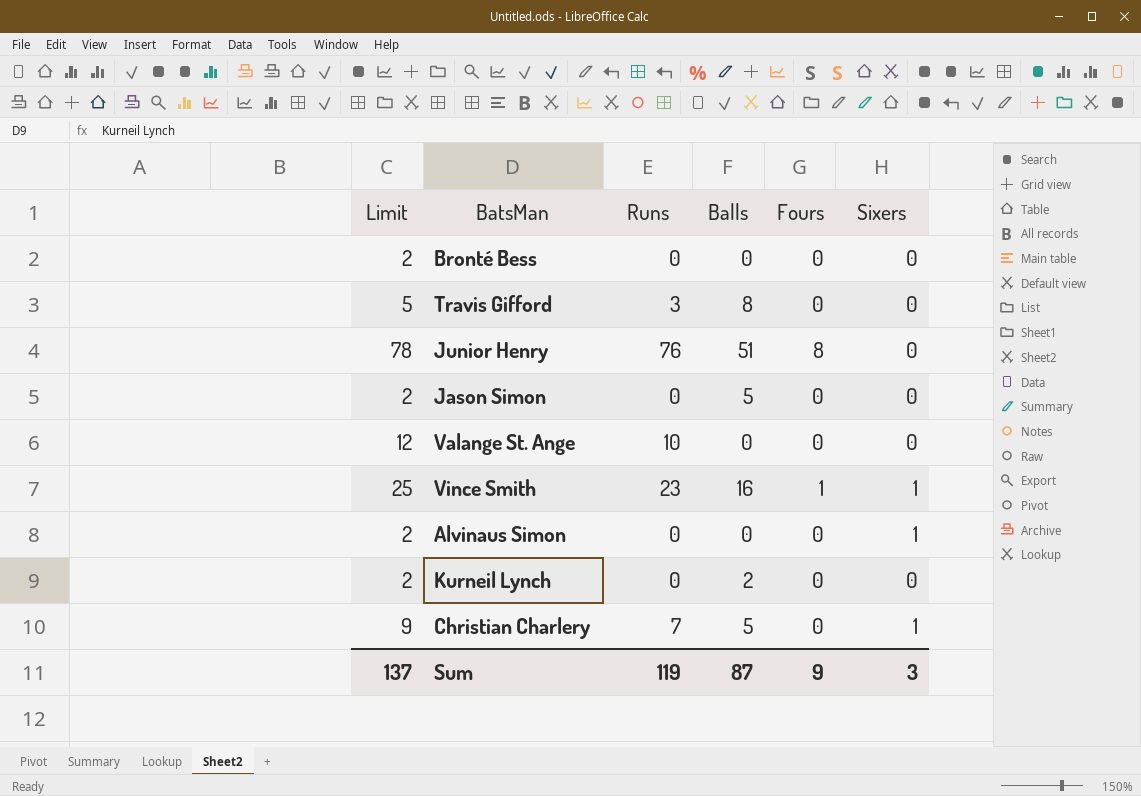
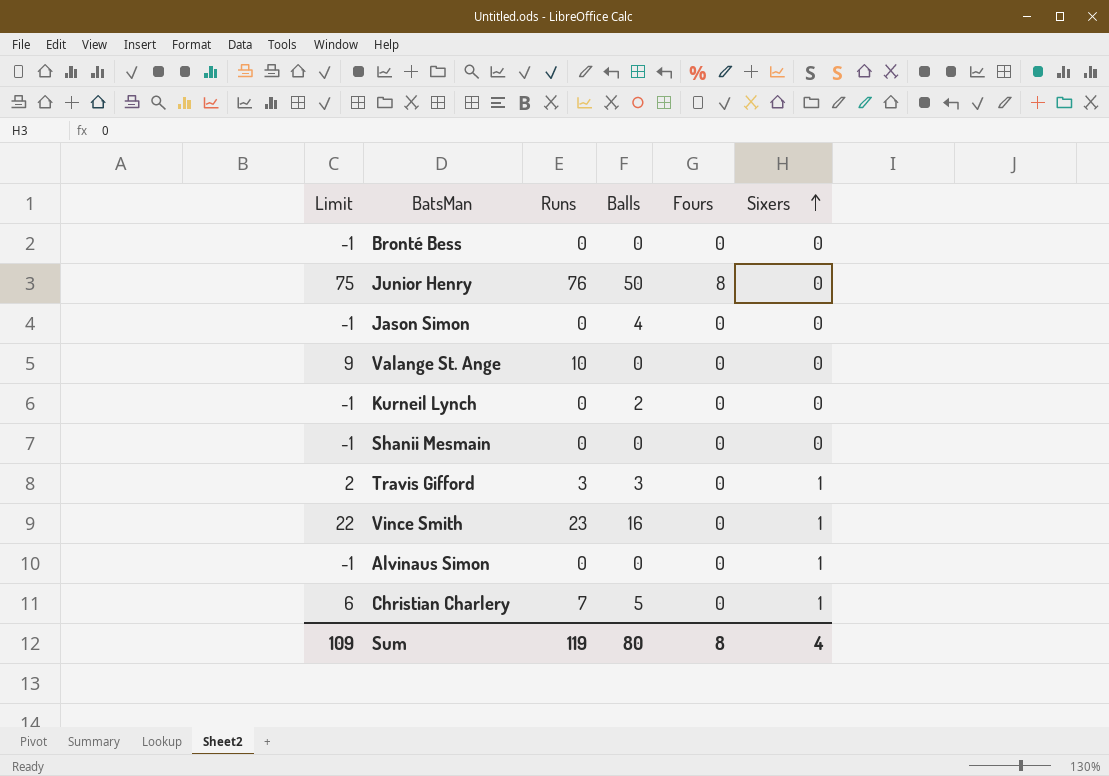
row order: none -> Sixers ascending
column Limit | formula: [Runs] + 2 -> [Runs] - 1
Junior Henry | Balls: 51 -> 50
Jason Simon | Balls: 5 -> 4
row Shanii Mesmain: none -> -1 | 0 | 0 | 0 | 0
Travis Gifford | Balls: 8 -> 3
Travis Gifford | Sixers: 0 -> 1
Vince Smith | Fours: 1 -> 0
Sum | Limit: 137 -> 109
Sum | Balls: 87 -> 80
Sum | Fours: 9 -> 8
Sum | Sixers: 3 -> 4

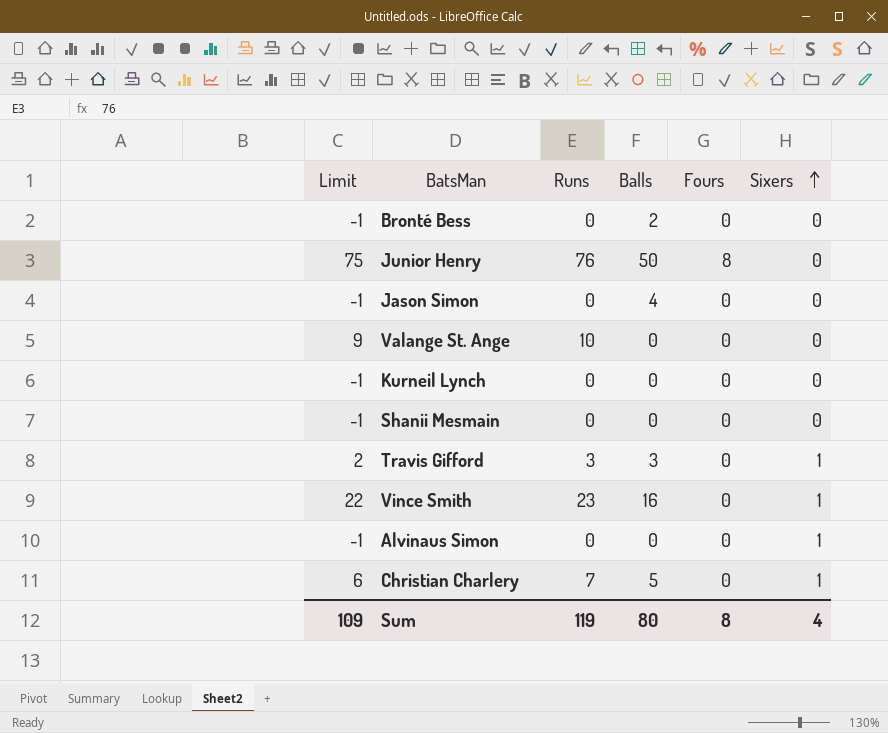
Bronté Bess | Balls: 0 -> 2
Kurneil Lynch | Balls: 2 -> 0

